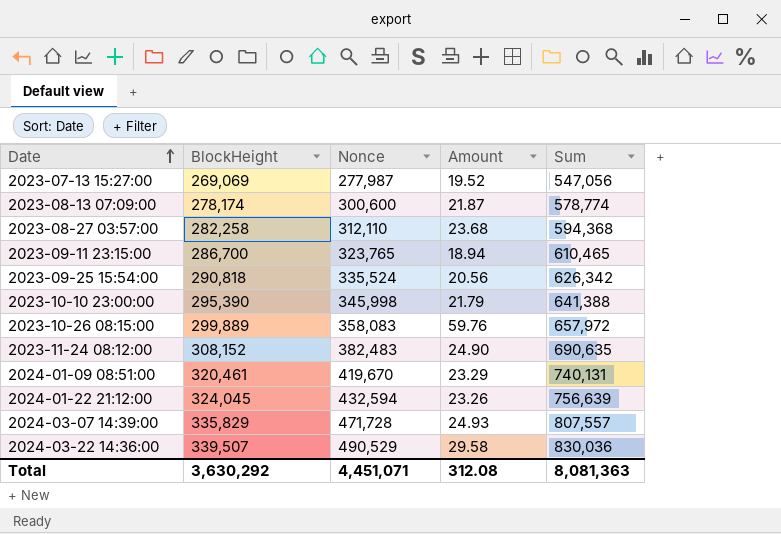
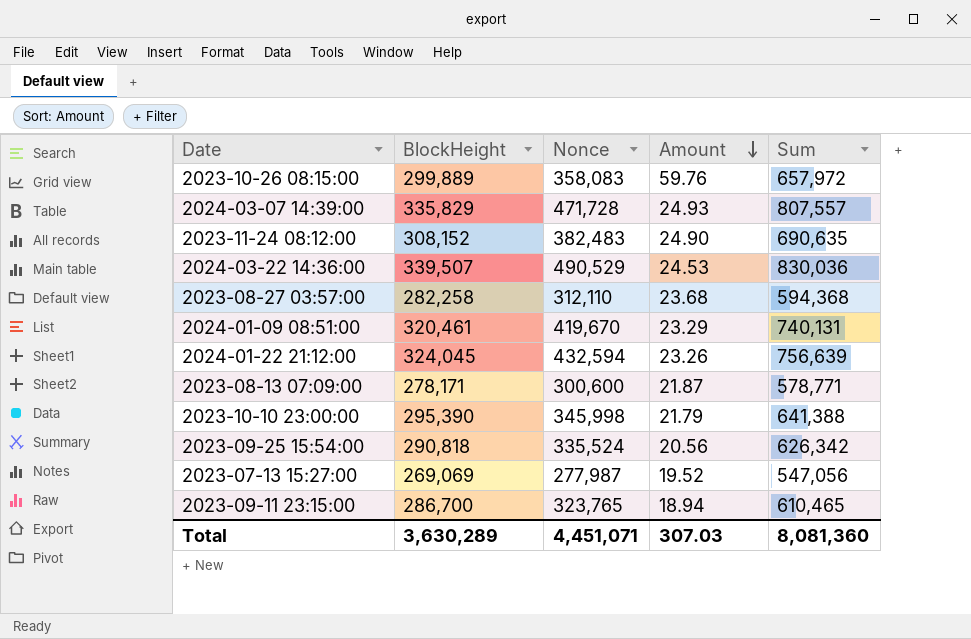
row order: Date ascending -> Amount descending
2024-03-22 14:36:00 | Amount: 29.58 -> 24.53
2023-08-13 07:09:00 | BlockHeight: 278,174 -> 278,171
2023-08-13 07:09:00 | Sum: 578,774 -> 578,771
Total | BlockHeight: 3,630,292 -> 3,630,289
Total | Amount: 312.08 -> 307.03
Total | Sum: 8,081,363 -> 8,081,360

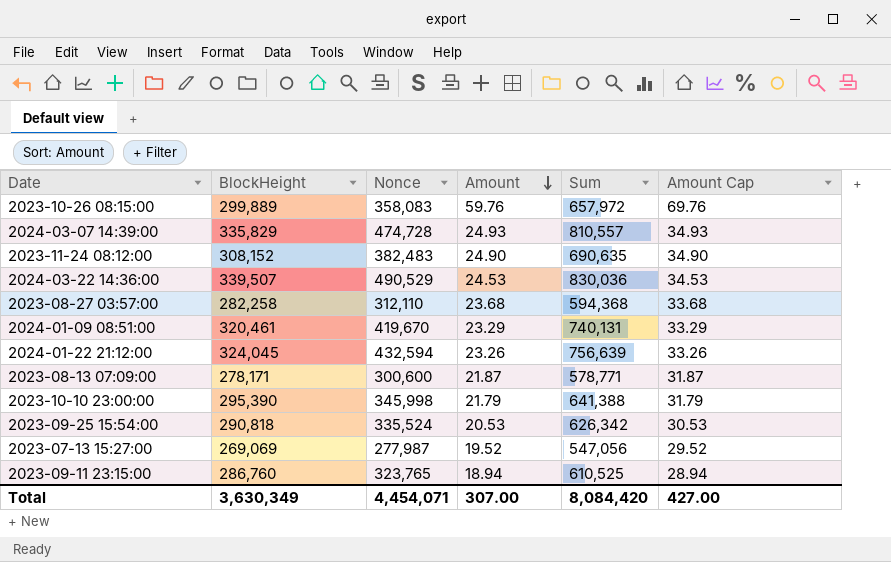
column Amount Cap | formula: none -> [Amount] + 10
2024-03-07 14:39:00 | Nonce: 471,728 -> 474,728
2024-03-07 14:39:00 | Sum: 807,557 -> 810,557
2023-09-25 15:54:00 | Amount: 20.56 -> 20.53
2023-09-11 23:15:00 | BlockHeight: 286,700 -> 286,760
2023-09-11 23:15:00 | Sum: 610,465 -> 610,525
Total | BlockHeight: 3,630,289 -> 3,630,349
Total | Nonce: 4,451,071 -> 4,454,071
Total | Amount: 307.03 -> 307.00
Total | Sum: 8,081,360 -> 8,084,420

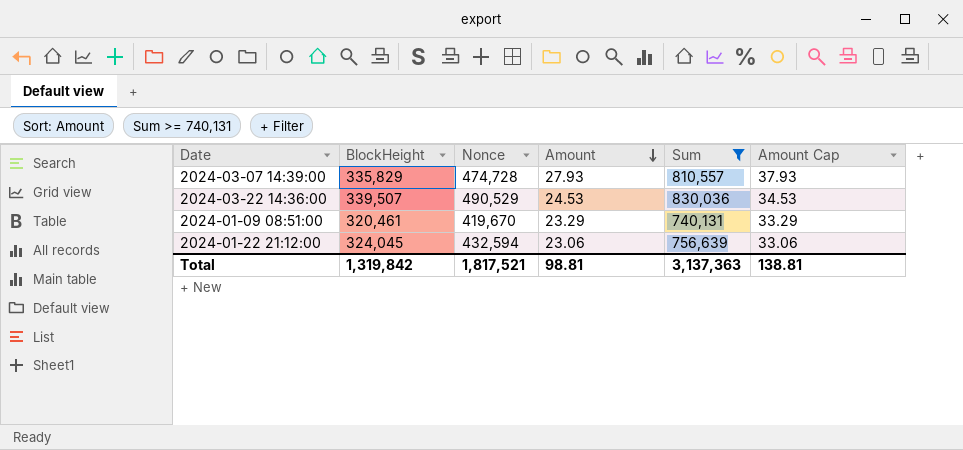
filter: none -> Sum >= 740,131
2024-03-07 14:39:00 | Amount: 24.93 -> 27.93
2024-03-07 14:39:00 | Amount Cap: 34.93 -> 37.93
2024-01-22 21:12:00 | Amount: 23.26 -> 23.06
2024-01-22 21:12:00 | Amount Cap: 33.26 -> 33.06
Total | BlockHeight: 3,630,349 -> 1,319,842
Total | Nonce: 4,454,071 -> 1,817,521
Total | Amount: 307.00 -> 98.81
Total | Sum: 8,084,420 -> 3,137,363
Total | Amount Cap: 427.00 -> 138.81

